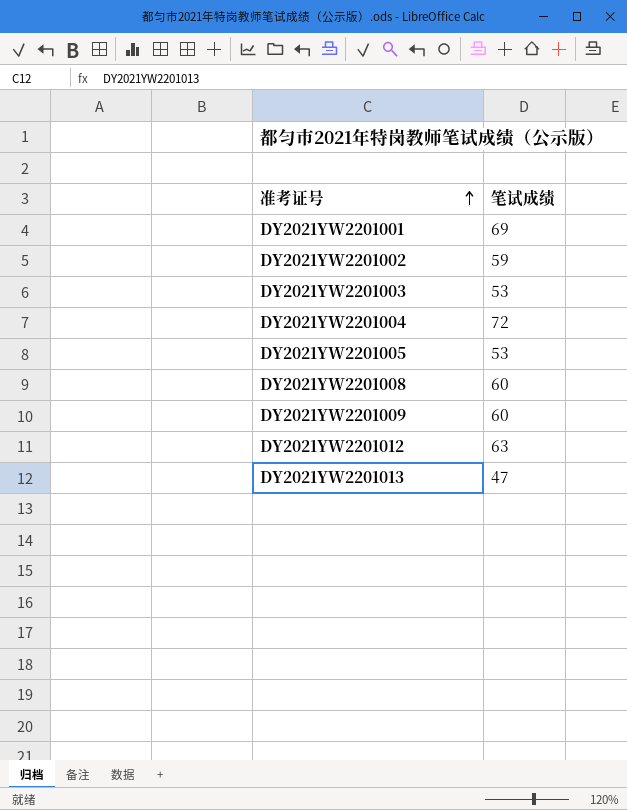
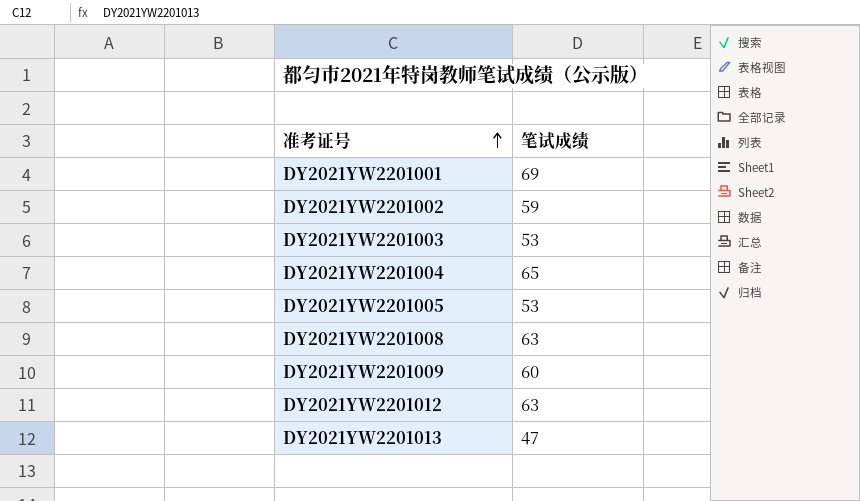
DY2021YW2201004 | 笔试成绩: 72 -> 65
DY2021YW2201008 | 笔试成绩: 60 -> 63

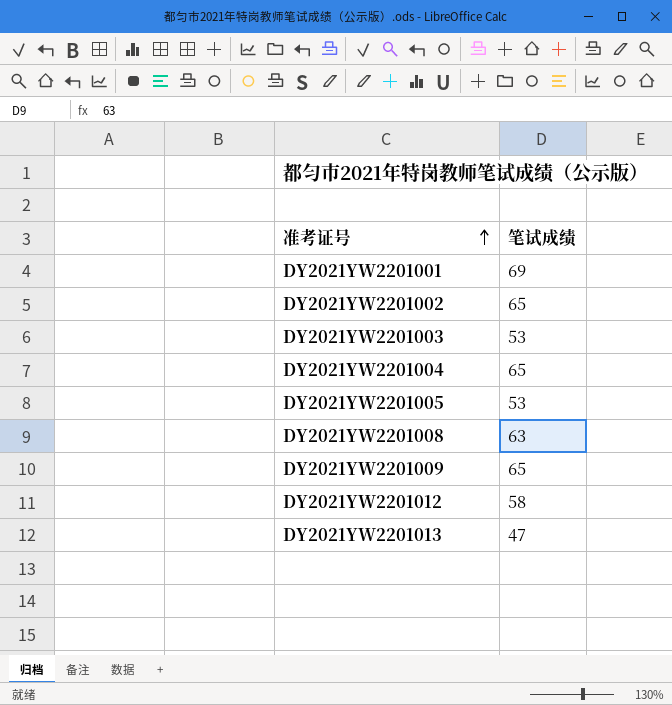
DY2021YW2201002 | 笔试成绩: 59 -> 65
DY2021YW2201009 | 笔试成绩: 60 -> 65
DY2021YW2201012 | 笔试成绩: 63 -> 58

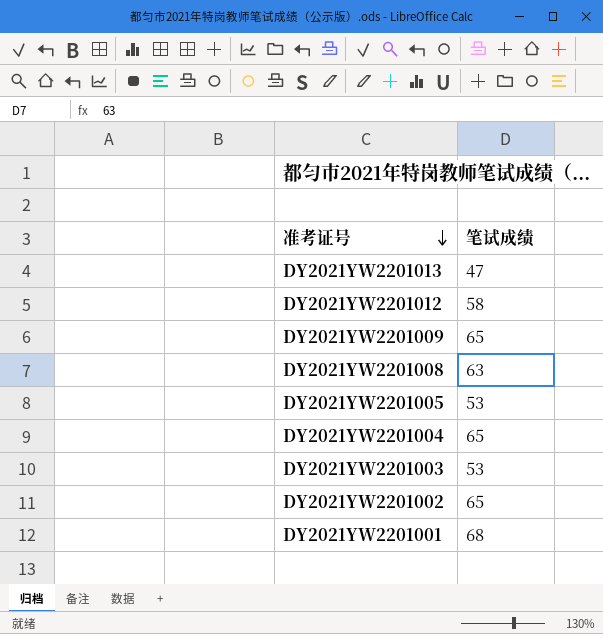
row order: 准考证号 ascending -> 准考证号 descending
DY2021YW2201001 | 笔试成绩: 69 -> 68

